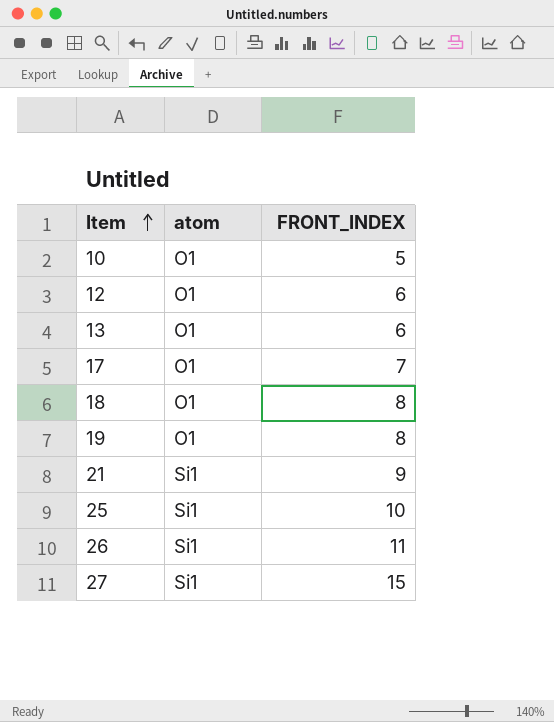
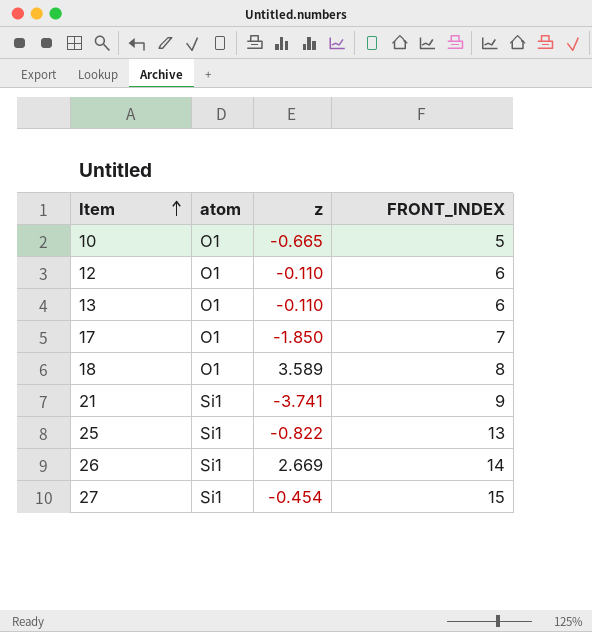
column z | position: none -> 3
row 19: O1 | 8 -> none
25 | FRONT_INDEX: 10 -> 13
26 | FRONT_INDEX: 11 -> 14

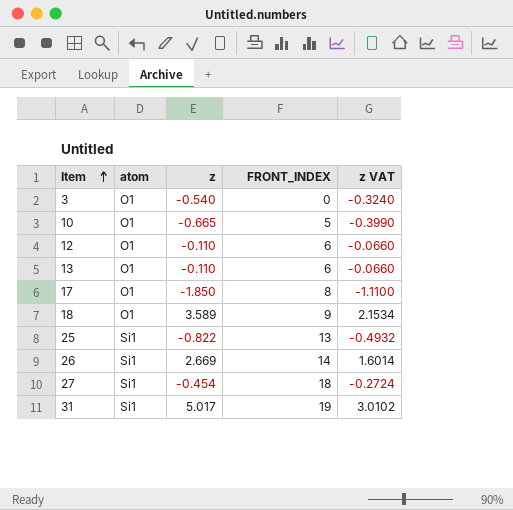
column z VAT | formula: none -> [z] * 0.6
row 21: Si1 | -3.741 | 9 -> none
row 3: none -> O1 | -0.540 | 0 | -0.3240
17 | FRONT_INDEX: 7 -> 8
18 | FRONT_INDEX: 8 -> 9
27 | FRONT_INDEX: 15 -> 18
row 31: none -> Si1 | 5.017 | 19 | 3.0102

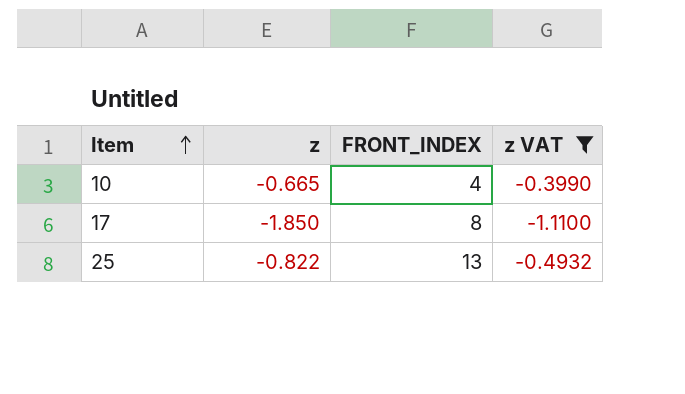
filter: none -> z VAT <= -0.3990
column atom | position: 2 -> none
10 | FRONT_INDEX: 5 -> 4

